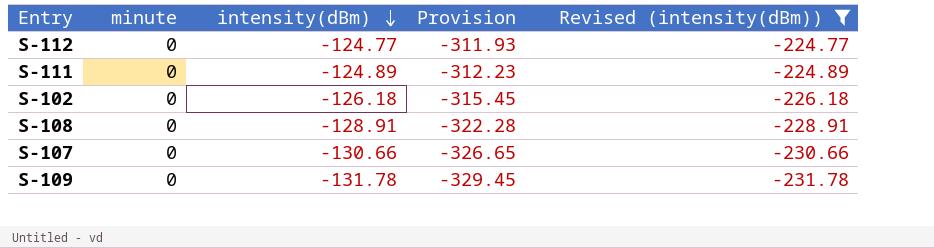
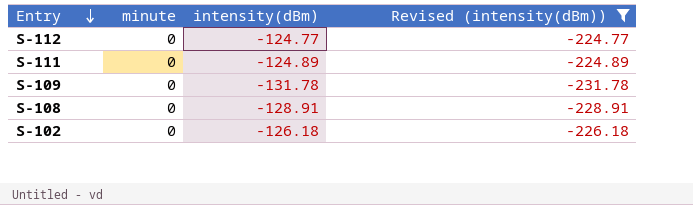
row order: intensity(dBm) descending -> Entry descending
column Provision | formula: [intensity(dBm)] * 2.5 -> none
row S-107: 0 | -130.66 | -326.65 | -230.66 -> none

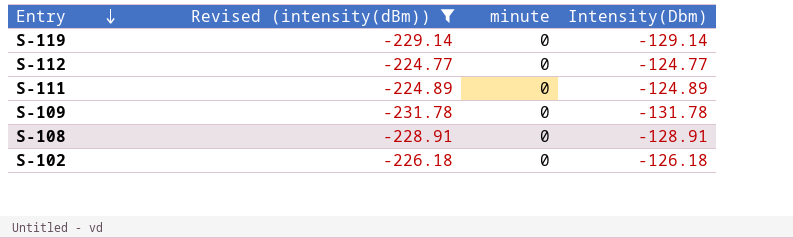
column Revised (intensity(dBm)) | position: 4 -> 2
column name: intensity(dBm) -> Intensity(Dbm)
row S-119: none -> -229.14 | 0 | -129.14

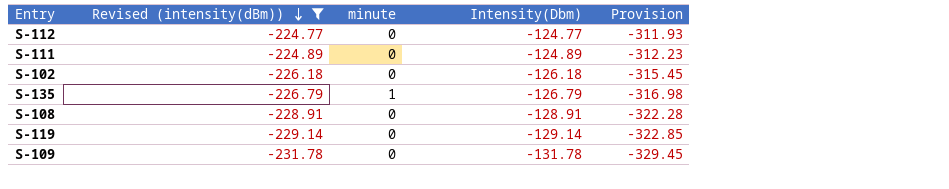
row order: Entry descending -> Revised (intensity(dBm)) descending
column Provision | formula: none -> [Intensity(Dbm)] * 2.5
row S-135: none -> -226.79 | 1 | -126.79 | -316.98

